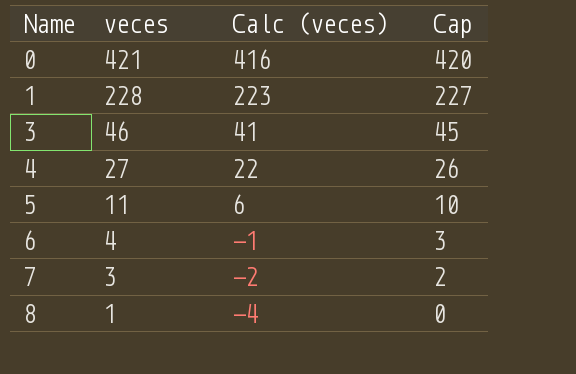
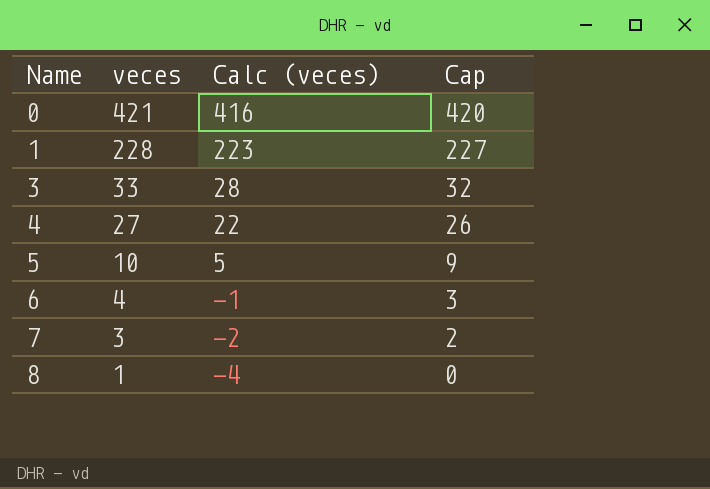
3 | veces: 46 -> 33
3 | Calc (veces): 41 -> 28
3 | Cap: 45 -> 32
5 | veces: 11 -> 10
5 | Calc (veces): 6 -> 5
5 | Cap: 10 -> 9

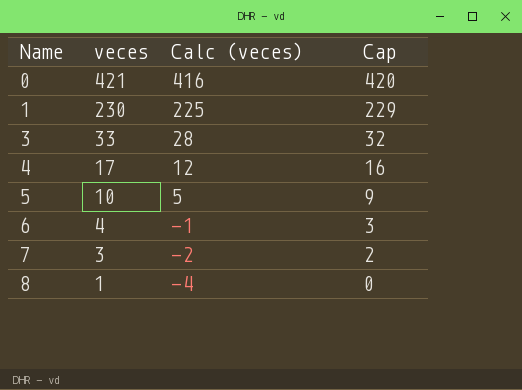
1 | veces: 228 -> 230
1 | Calc (veces): 223 -> 225
1 | Cap: 227 -> 229
4 | veces: 27 -> 17
4 | Calc (veces): 22 -> 12
4 | Cap: 26 -> 16

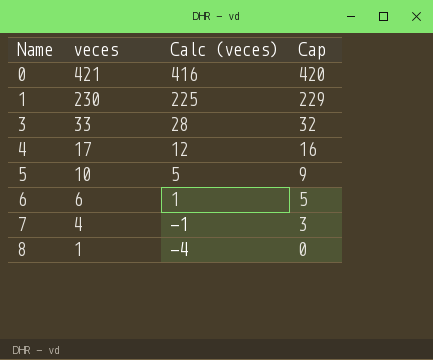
6 | veces: 4 -> 6
6 | Calc (veces): -1 -> 1
6 | Cap: 3 -> 5
7 | veces: 3 -> 4
7 | Calc (veces): -2 -> -1
7 | Cap: 2 -> 3

